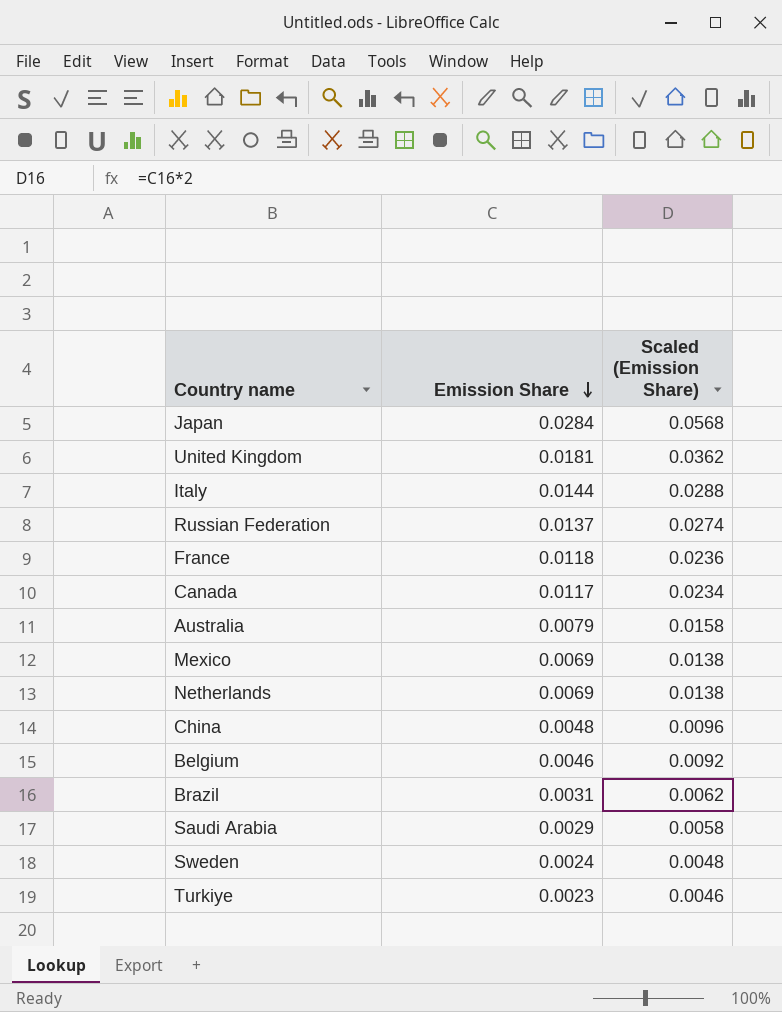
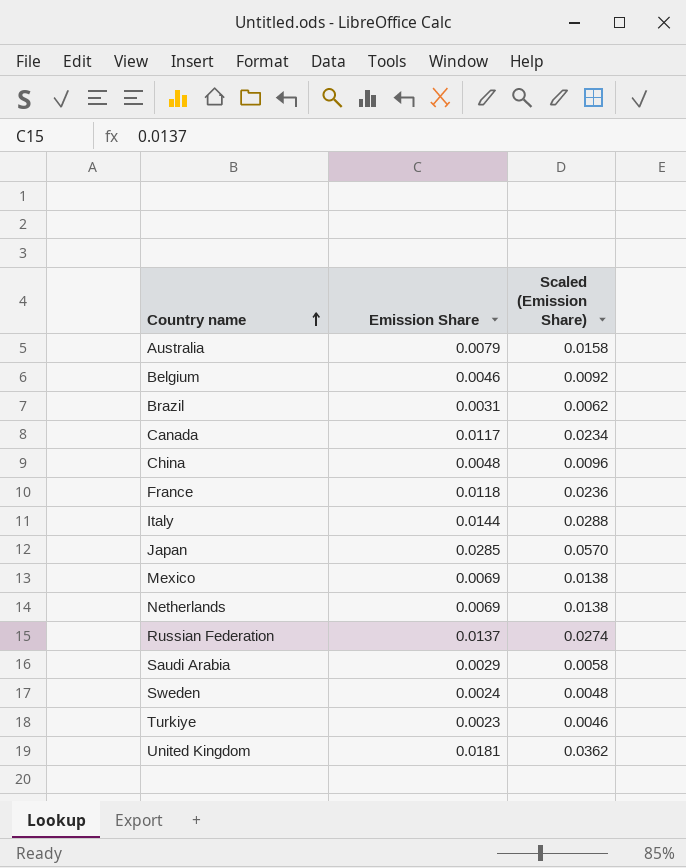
row order: Emission Share descending -> Country name ascending
Japan | Emission Share: 0.0284 -> 0.0285
Japan | Scaled (Emission Share): 0.0568 -> 0.0570

